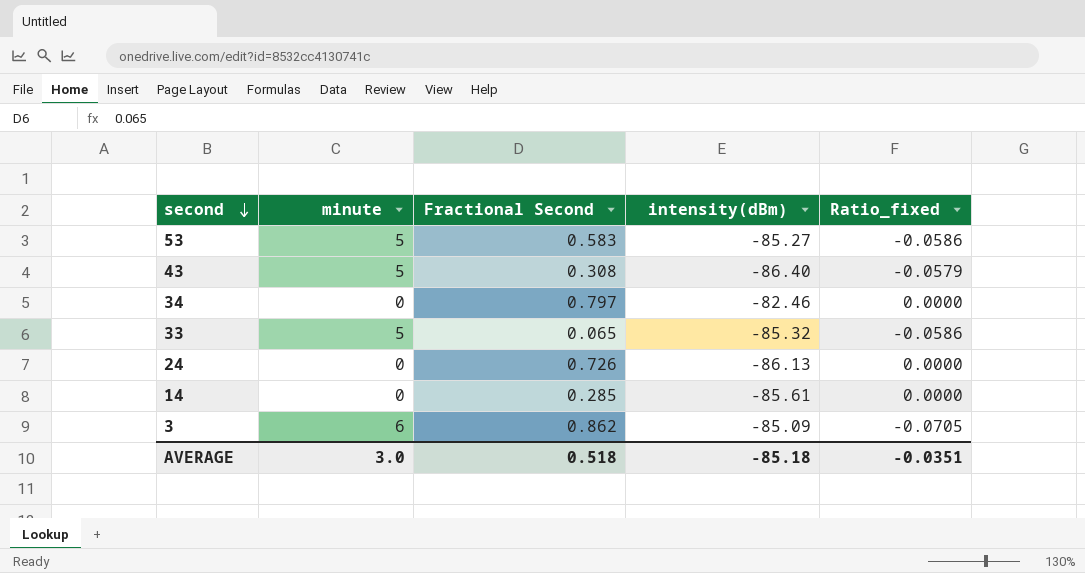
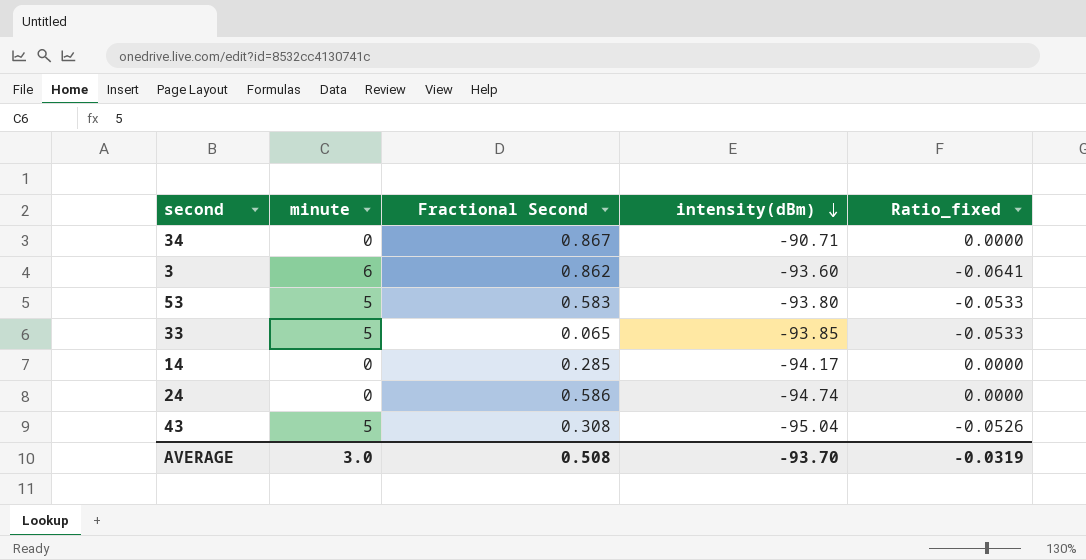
row order: second descending -> intensity(dBm) descending
34 | Fractional Second: 0.797 -> 0.867
34 | intensity(dBm): -82.46 -> -90.71
3 | intensity(dBm): -85.09 -> -93.60
3 | Ratio_fixed: -0.0705 -> -0.0641
53 | intensity(dBm): -85.27 -> -93.80
53 | Ratio_fixed: -0.0586 -> -0.0533
33 | intensity(dBm): -85.32 -> -93.85
33 | Ratio_fixed: -0.0586 -> -0.0533
14 | intensity(dBm): -85.61 -> -94.17
24 | Fractional Second: 0.726 -> 0.586
24 | intensity(dBm): -86.13 -> -94.74
43 | intensity(dBm): -86.40 -> -95.04
43 | Ratio_fixed: -0.0579 -> -0.0526
AVERAGE | Fractional Second: 0.518 -> 0.508
AVERAGE | intensity(dBm): -85.18 -> -93.70
AVERAGE | Ratio_fixed: -0.0351 -> -0.0319

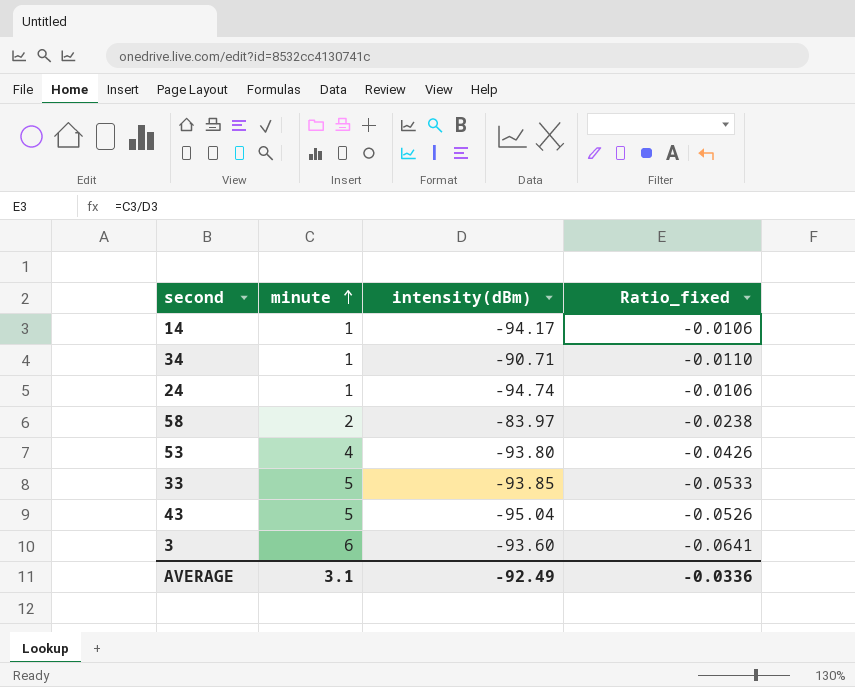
row order: intensity(dBm) descending -> minute ascending
column Fractional Second | position: 3 -> none
14 | minute: 0 -> 1
14 | Ratio_fixed: 0.0000 -> -0.0106
34 | minute: 0 -> 1
34 | Ratio_fixed: 0.0000 -> -0.0110
24 | minute: 0 -> 1
24 | Ratio_fixed: 0.0000 -> -0.0106
row 58: none -> 2 | -83.97 | -0.0238
53 | minute: 5 -> 4
53 | Ratio_fixed: -0.0533 -> -0.0426
AVERAGE | minute: 3.0 -> 3.1
AVERAGE | intensity(dBm): -93.70 -> -92.49
AVERAGE | Ratio_fixed: -0.0319 -> -0.0336

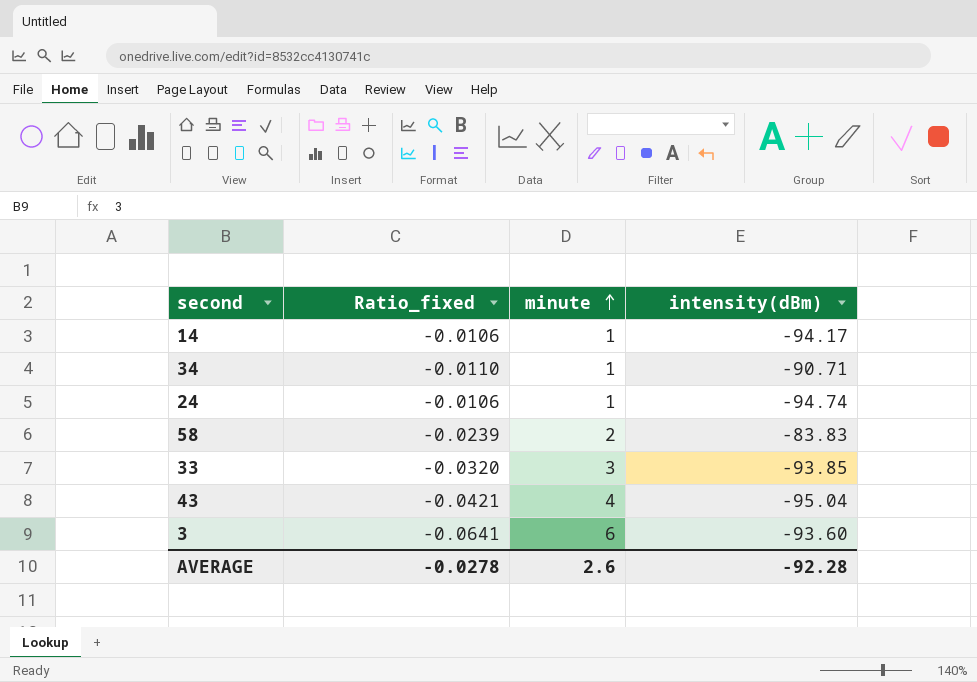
column Ratio_fixed | position: 4 -> 2
row 53: 4 | -93.80 | -0.0426 -> none
58 | Ratio_fixed: -0.0238 -> -0.0239
58 | intensity(dBm): -83.97 -> -83.83
33 | Ratio_fixed: -0.0533 -> -0.0320
33 | minute: 5 -> 3
43 | Ratio_fixed: -0.0526 -> -0.0421
43 | minute: 5 -> 4
AVERAGE | Ratio_fixed: -0.0336 -> -0.0278
AVERAGE | minute: 3.1 -> 2.6
AVERAGE | intensity(dBm): -92.49 -> -92.28

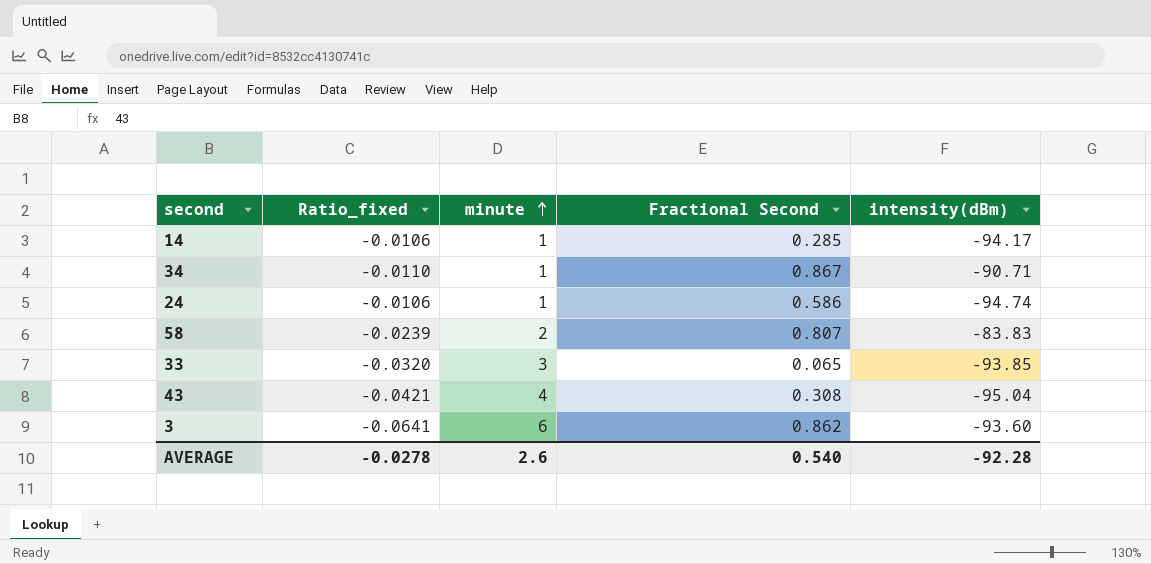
column Fractional Second | position: none -> 4

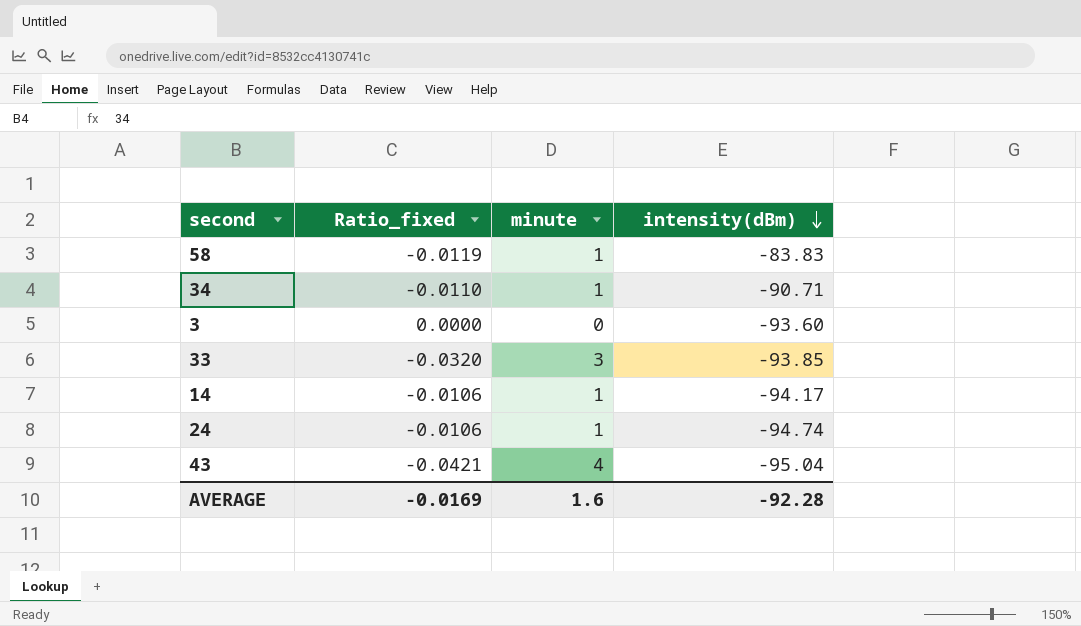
row order: minute ascending -> intensity(dBm) descending
column Fractional Second | position: 4 -> none
58 | Ratio_fixed: -0.0239 -> -0.0119
58 | minute: 2 -> 1
3 | Ratio_fixed: -0.0641 -> 0.0000
3 | minute: 6 -> 0
AVERAGE | Ratio_fixed: -0.0278 -> -0.0169
AVERAGE | minute: 2.6 -> 1.6

